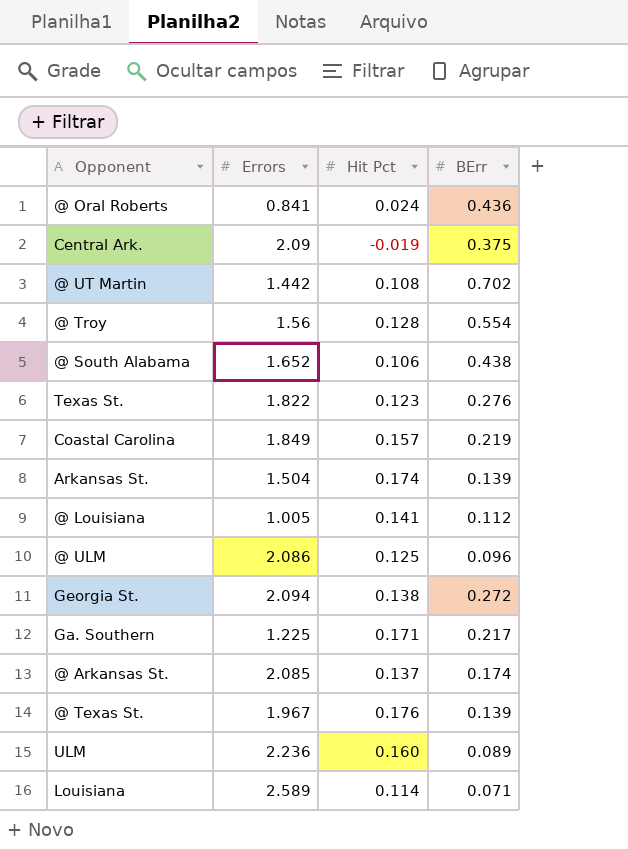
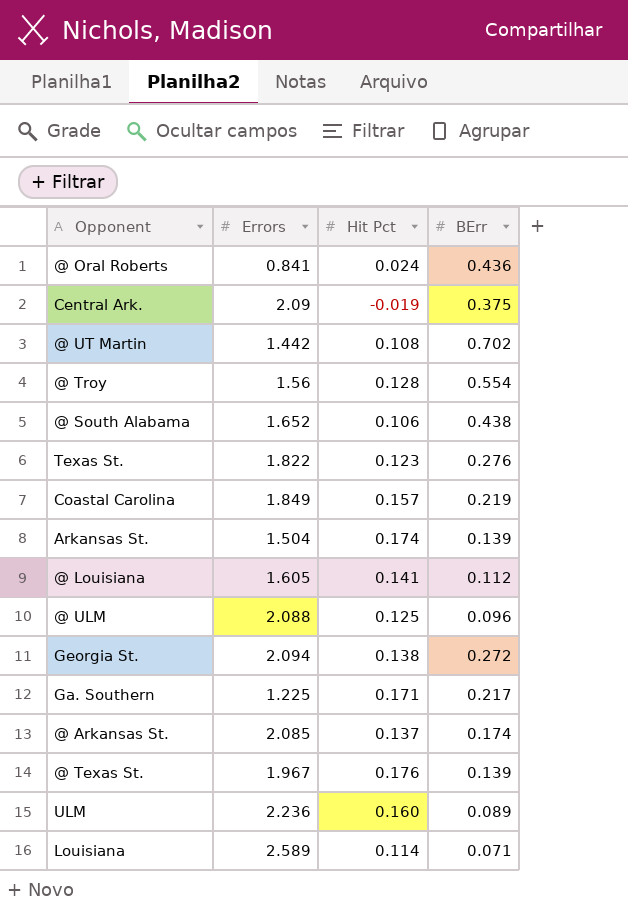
@ Louisiana | Errors: 1.005 -> 1.605
@ ULM | Errors: 2.086 -> 2.088

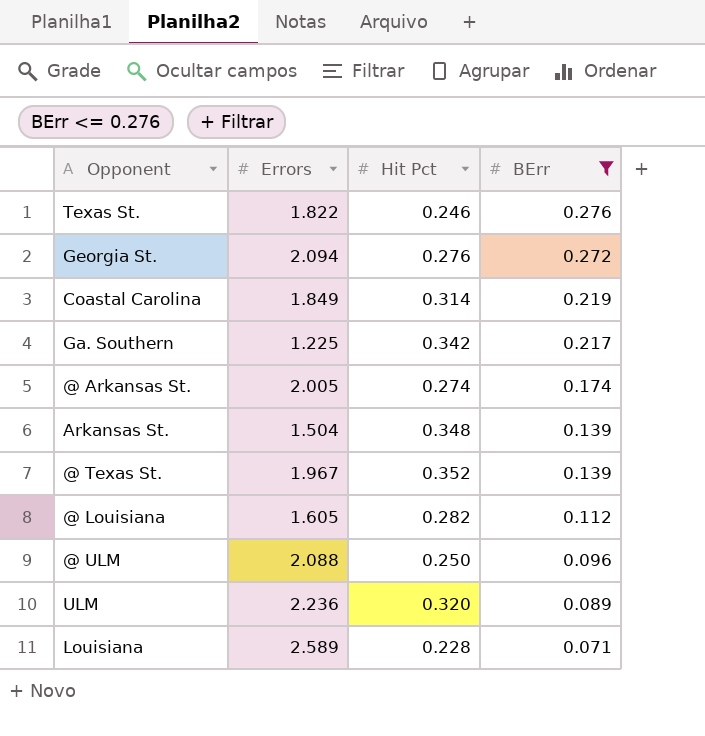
filter: none -> BErr <= 0.276
row order: none -> BErr descending
Texas St. | Hit Pct: 0.123 -> 0.246
Georgia St. | Hit Pct: 0.138 -> 0.276
Coastal Carolina | Hit Pct: 0.157 -> 0.314
Ga. Southern | Hit Pct: 0.171 -> 0.342
@ Arkansas St. | Errors: 2.085 -> 2.005
@ Arkansas St. | Hit Pct: 0.137 -> 0.274
Arkansas St. | Hit Pct: 0.174 -> 0.348
@ Texas St. | Hit Pct: 0.176 -> 0.352
@ Louisiana | Hit Pct: 0.141 -> 0.282
@ ULM | Hit Pct: 0.125 -> 0.250
ULM | Hit Pct: 0.160 -> 0.320
Louisiana | Hit Pct: 0.114 -> 0.228

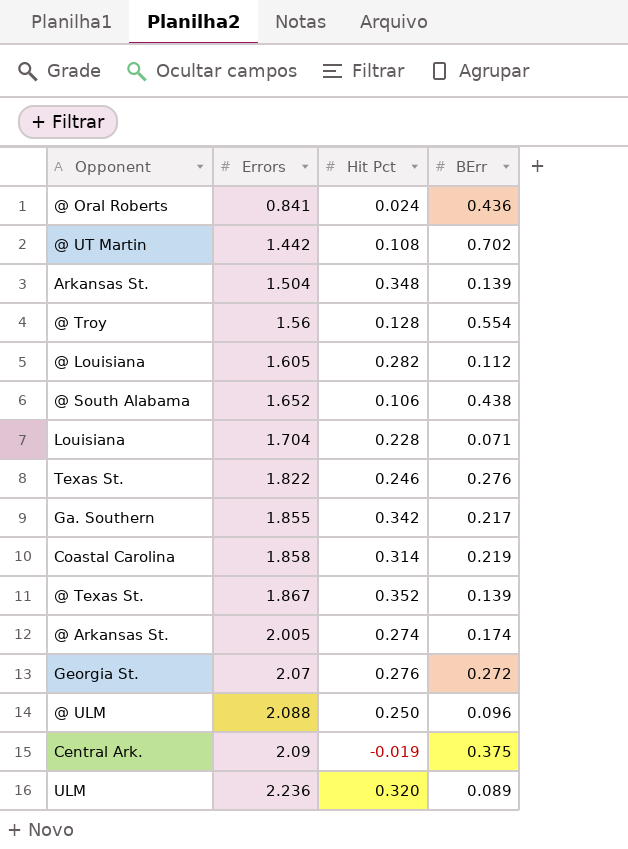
filter: BErr <= 0.276 -> none
row order: BErr descending -> Errors ascending
Louisiana | Errors: 2.589 -> 1.704
Ga. Southern | Errors: 1.225 -> 1.855
Coastal Carolina | Errors: 1.849 -> 1.858
@ Texas St. | Errors: 1.967 -> 1.867
Georgia St. | Errors: 2.094 -> 2.07

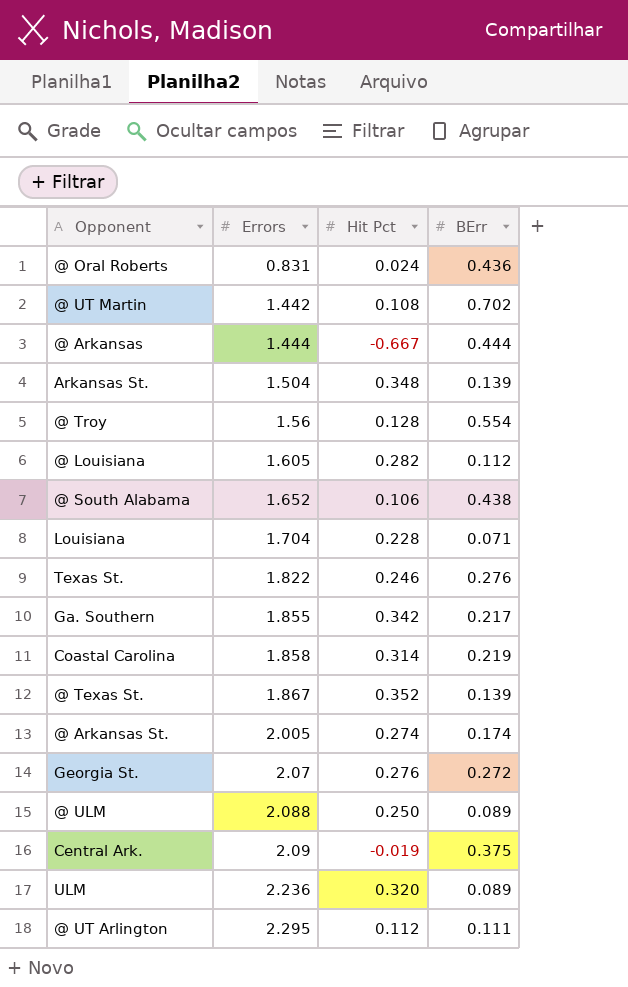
@ Oral Roberts | Errors: 0.841 -> 0.831
row @ Arkansas: none -> 1.444 | -0.667 | 0.444
@ ULM | BErr: 0.096 -> 0.089
row @ UT Arlington: none -> 2.295 | 0.112 | 0.111

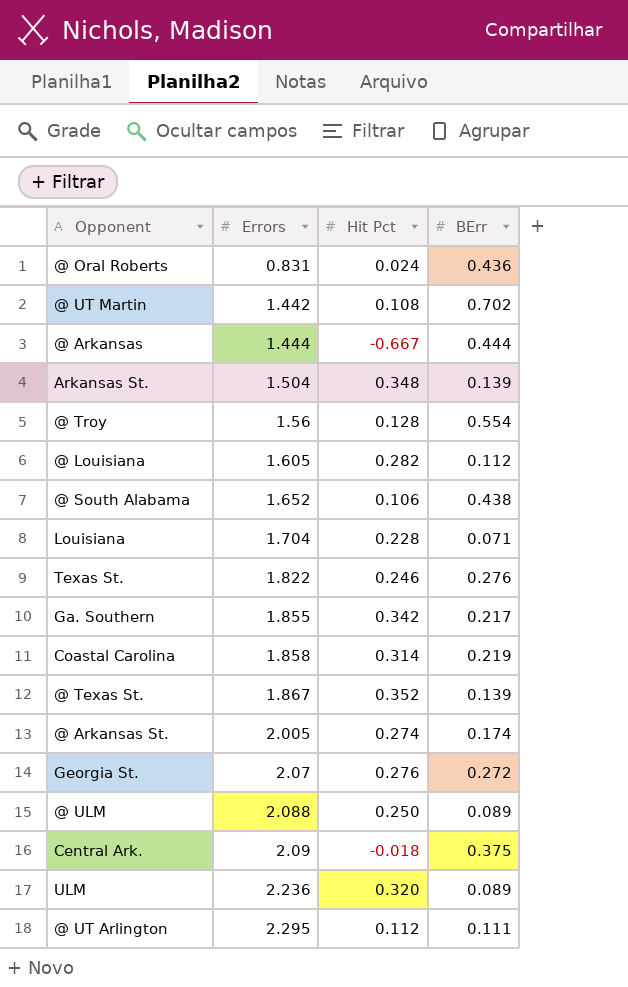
Central Ark. | Hit Pct: -0.019 -> -0.018

